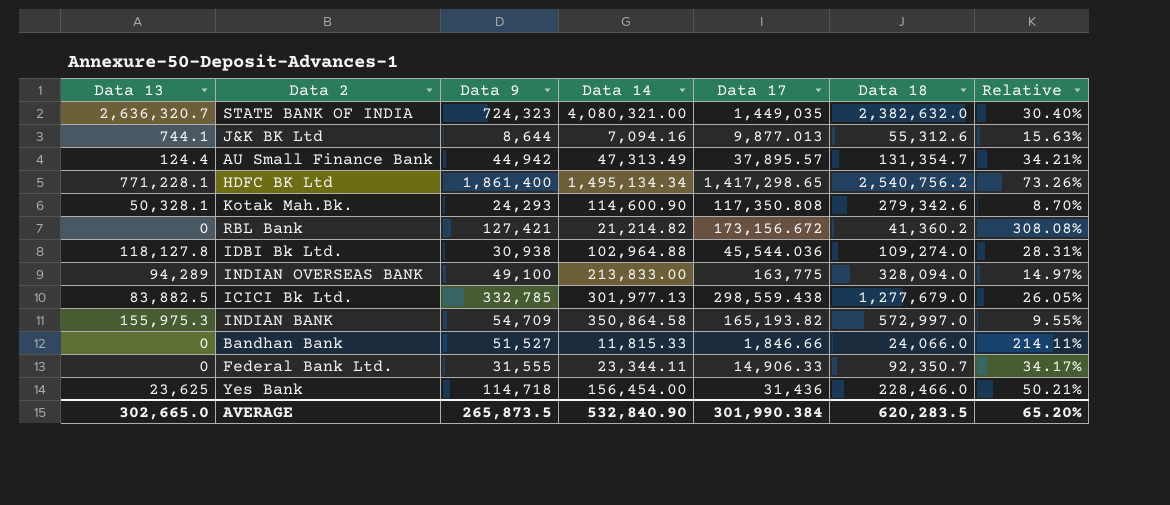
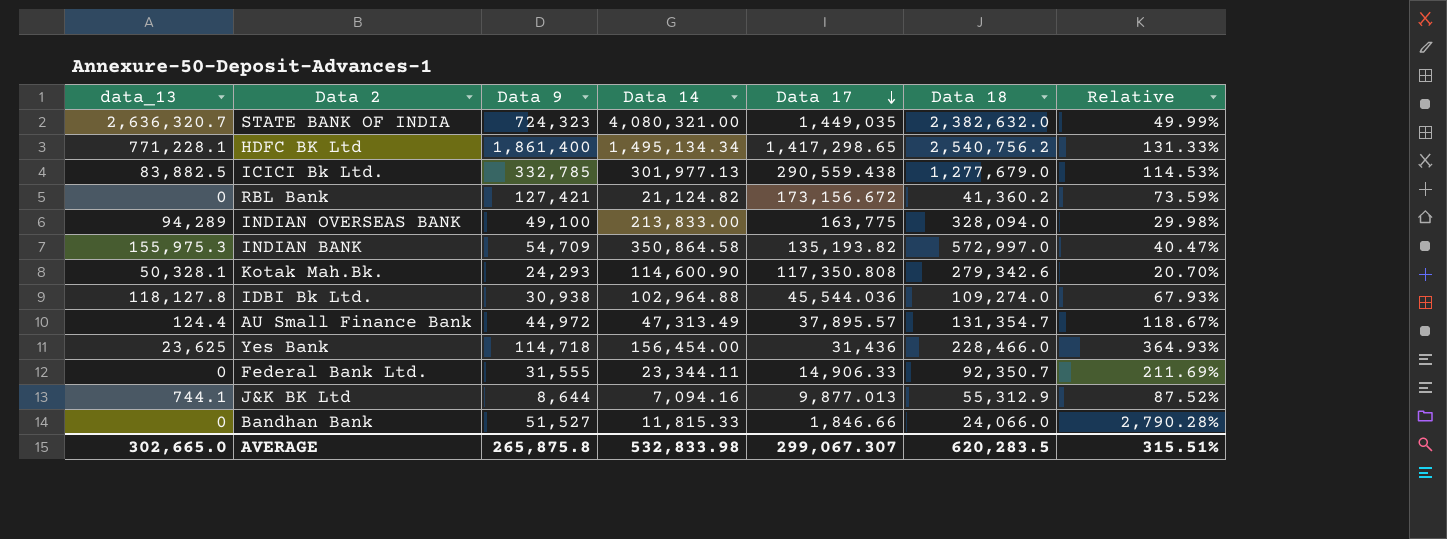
row order: none -> Data 17 descending
column name: Data 13 -> data_13
column Relative | formula: [Data 9] / [Data 18] -> [Data 9] / [Data 17]
ICICI Bk Ltd. | Data 17: 298,559.438 -> 290,559.438
RBL Bank | Data 14: 21,214.82 -> 21,124.82
INDIAN BANK | Data 17: 165,193.82 -> 135,193.82
AU Small Finance Bank | Data 9: 44,942 -> 44,972
J&K BK Ltd | Data 18: 55,312.6 -> 55,312.9
AVERAGE | Data 9: 265,873.5 -> 265,875.8
AVERAGE | Data 14: 532,840.90 -> 532,833.98
AVERAGE | Data 17: 301,990.384 -> 299,067.307
AVERAGE | Relative: 65.20% -> 315.51%

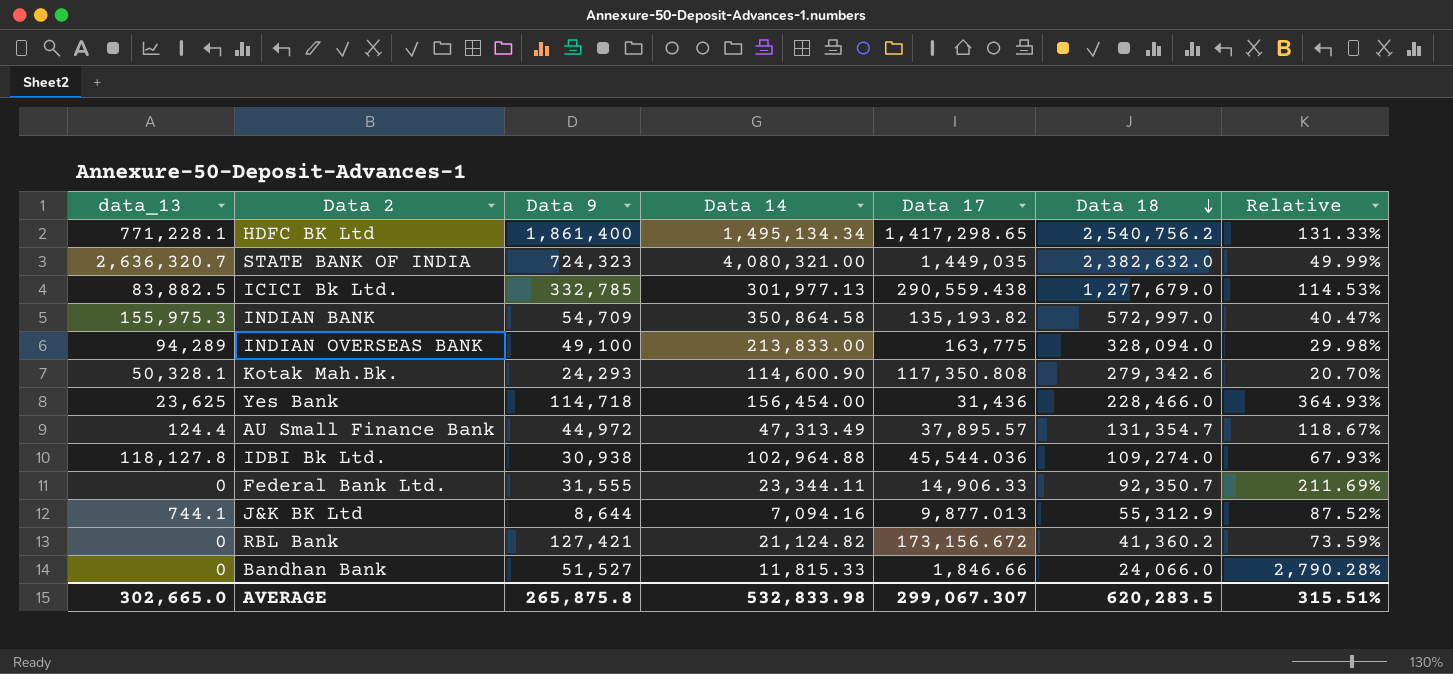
row order: Data 17 descending -> Data 18 descending

